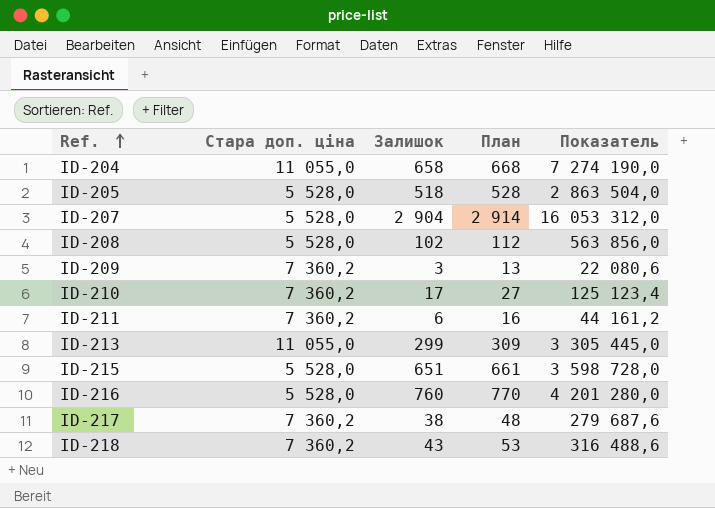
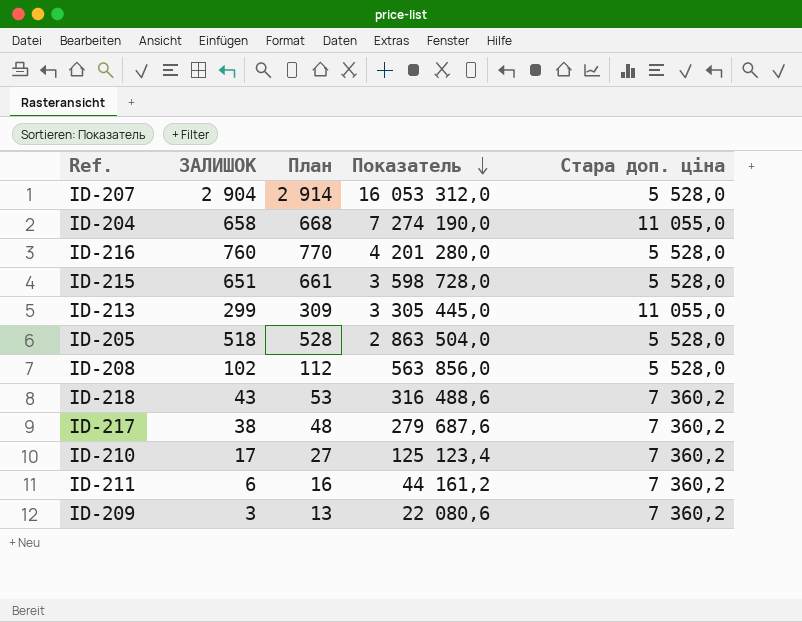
row order: Ref. ascending -> Показатель descending
column name: Залишок -> ЗАЛИШОК
column Стара доп. ціна | position: 2 -> 5

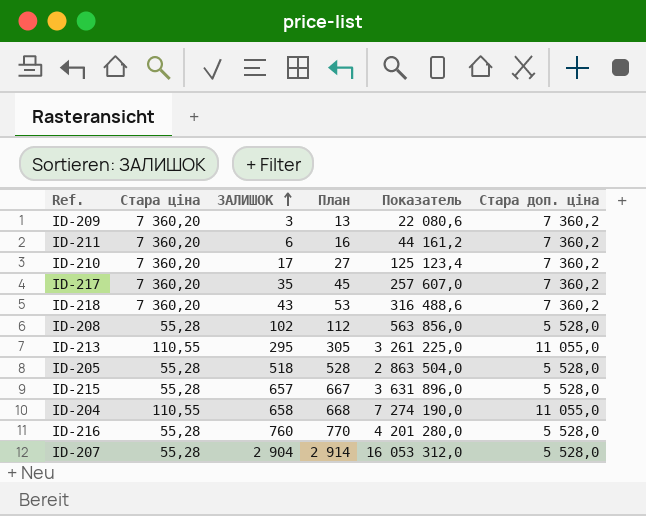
row order: Показатель descending -> ЗАЛИШОК ascending
column Стара ціна | position: none -> 2
ID-217 | ЗАЛИШОК: 38 -> 35
ID-217 | План: 48 -> 45
ID-217 | Показатель: 279 687,6 -> 257 607,0
ID-213 | ЗАЛИШОК: 299 -> 295
ID-213 | План: 309 -> 305
ID-213 | Показатель: 3 305 445,0 -> 3 261 225,0
ID-215 | ЗАЛИШОК: 651 -> 657
ID-215 | План: 661 -> 667
ID-215 | Показатель: 3 598 728,0 -> 3 631 896,0

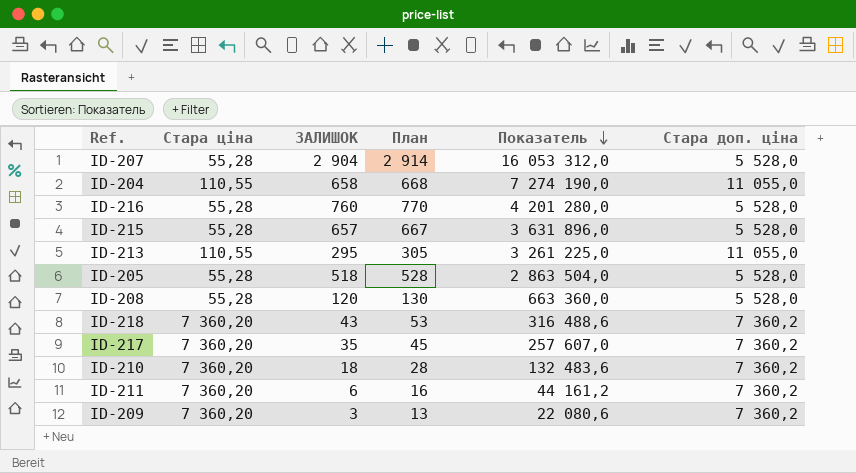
row order: ЗАЛИШОК ascending -> Показатель descending
ID-208 | ЗАЛИШОК: 102 -> 120
ID-208 | План: 112 -> 130
ID-208 | Показатель: 563 856,0 -> 663 360,0
ID-210 | ЗАЛИШОК: 17 -> 18
ID-210 | План: 27 -> 28
ID-210 | Показатель: 125 123,4 -> 132 483,6

